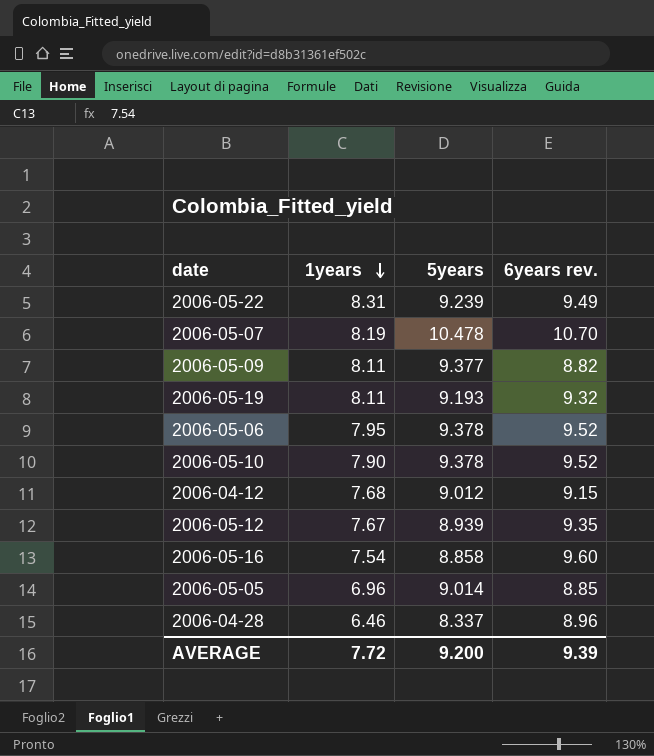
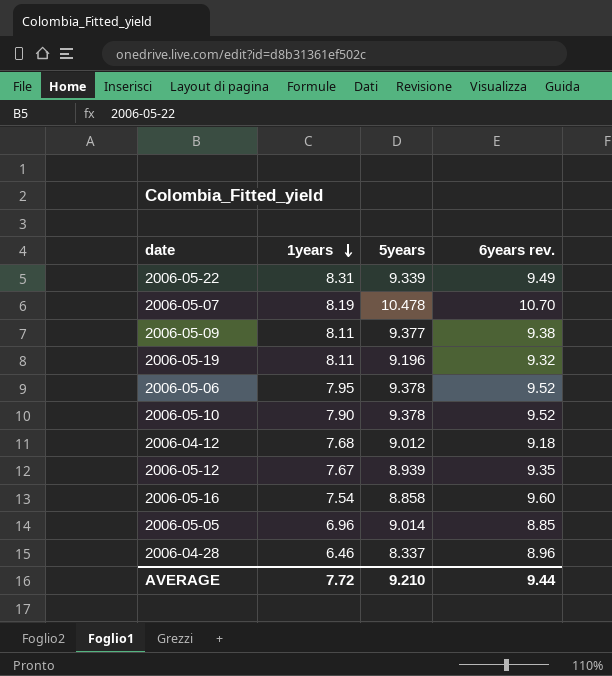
2006-05-22 | 5years: 9.239 -> 9.339
2006-05-09 | 6years rev.: 8.82 -> 9.38
2006-05-19 | 5years: 9.193 -> 9.196
2006-04-12 | 6years rev.: 9.15 -> 9.18
AVERAGE | 5years: 9.200 -> 9.210
AVERAGE | 6years rev.: 9.39 -> 9.44

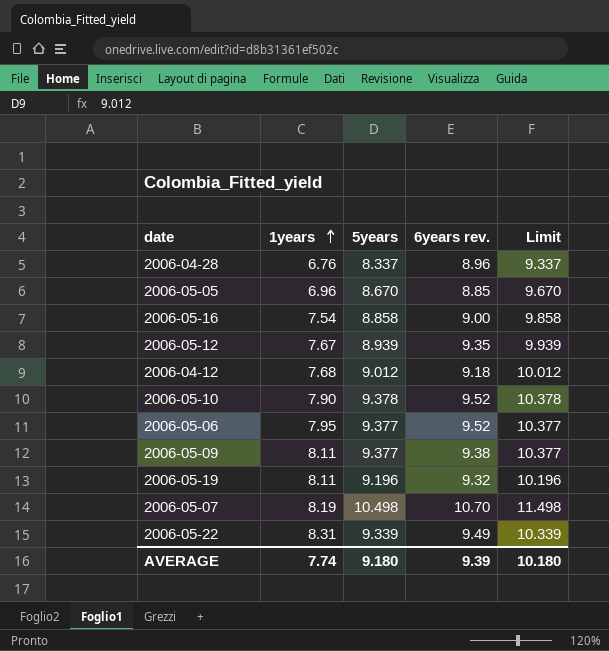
row order: 1years descending -> 1years ascending
column Limit | formula: none -> [5years] + 1
2006-04-28 | 1years: 6.46 -> 6.76
2006-05-05 | 5years: 9.014 -> 8.670
2006-05-16 | 6years rev.: 9.60 -> 9.00
2006-05-06 | 5years: 9.378 -> 9.377
2006-05-07 | 5years: 10.478 -> 10.498
AVERAGE | 1years: 7.72 -> 7.74
AVERAGE | 5years: 9.210 -> 9.180
AVERAGE | 6years rev.: 9.44 -> 9.39

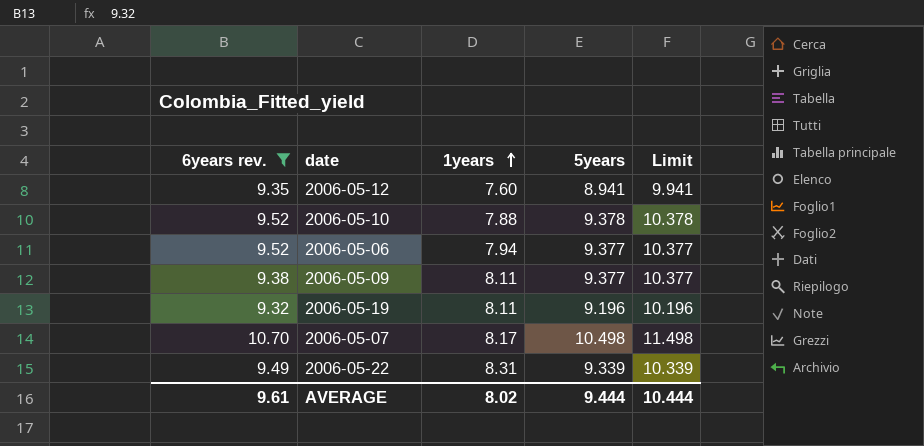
filter: none -> 6years rev. >= 9.32
column 6years rev. | position: 4 -> 1
2006-05-12 | 1years: 7.67 -> 7.60
2006-05-12 | 5years: 8.939 -> 8.941
2006-05-12 | Limit: 9.939 -> 9.941
2006-05-10 | 1years: 7.90 -> 7.88
2006-05-06 | 1years: 7.95 -> 7.94
2006-05-07 | 1years: 8.19 -> 8.17
AVERAGE | 6years rev.: 9.39 -> 9.61
AVERAGE | 1years: 7.74 -> 8.02
AVERAGE | 5years: 9.180 -> 9.444
AVERAGE | Limit: 10.180 -> 10.444

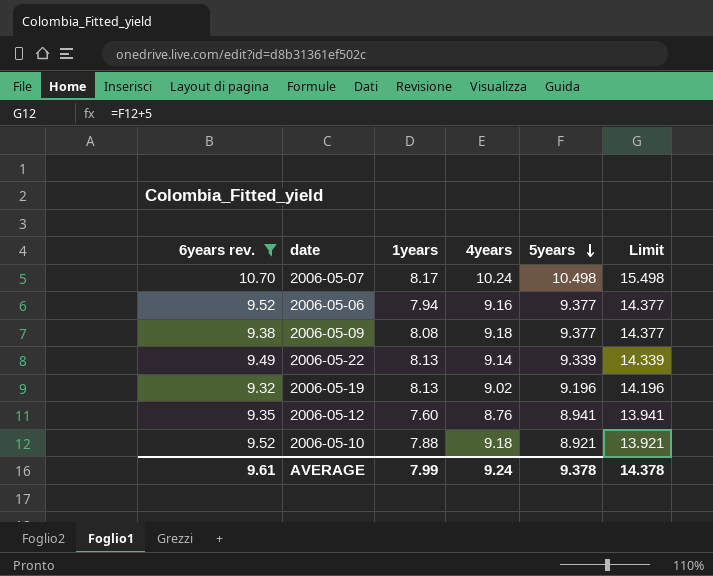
row order: 1years ascending -> 5years descending
column 4years | position: none -> 4
column Limit | formula: [5years] + 1 -> [5years] + 5
2006-05-09 | 1years: 8.11 -> 8.08
2006-05-22 | 1years: 8.31 -> 8.13
2006-05-19 | 1years: 8.11 -> 8.13
2006-05-10 | 5years: 9.378 -> 8.921
AVERAGE | 1years: 8.02 -> 7.99
AVERAGE | 5years: 9.444 -> 9.378
AVERAGE | Limit: 10.444 -> 14.378

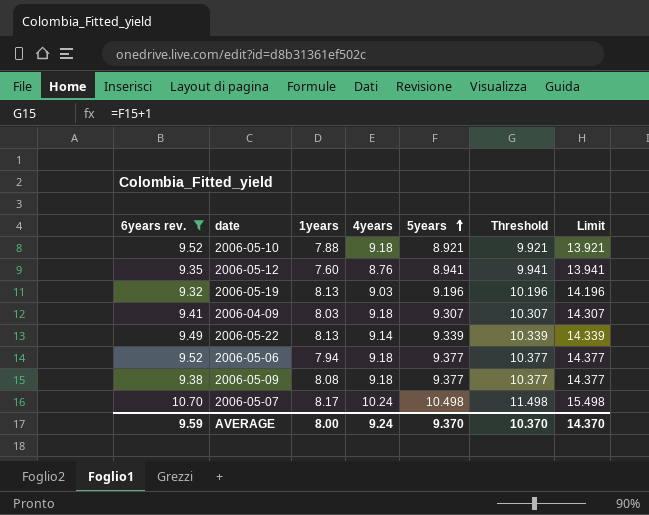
row order: 5years descending -> 5years ascending
column Threshold | formula: none -> [5years] + 1
2006-05-19 | 4years: 9.02 -> 9.03
row 2006-04-09: none -> 9.41 | 8.03 | 9.18 | 9.307 | 10.307 | 14.307
2006-05-06 | 4years: 9.16 -> 9.18
AVERAGE | 6years rev.: 9.61 -> 9.59
AVERAGE | 1years: 7.99 -> 8.00
AVERAGE | 5years: 9.378 -> 9.370
AVERAGE | Limit: 14.378 -> 14.370

